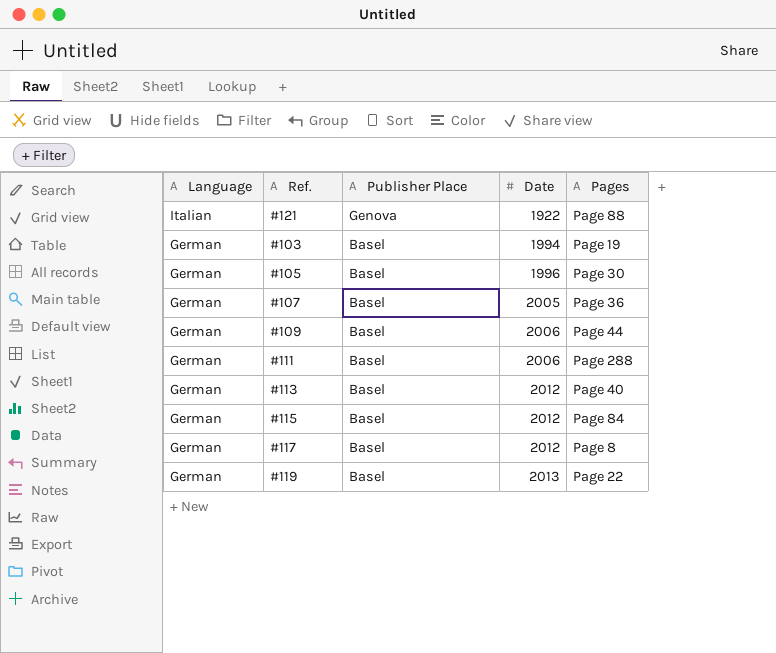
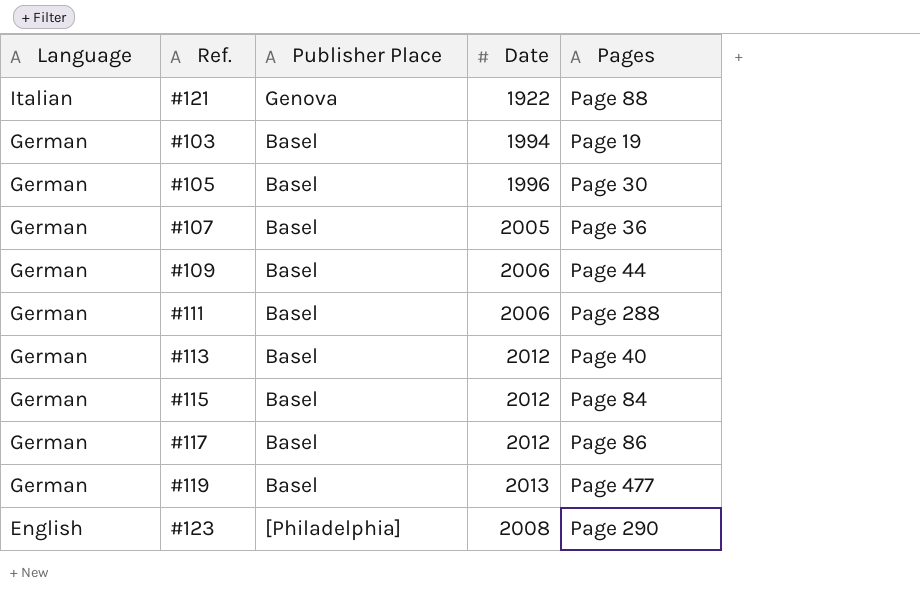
#117 | Pages: Page 8 -> Page 86
#119 | Pages: Page 22 -> Page 477
row #123: none -> English | [Philadelphia] | 2008 | Page 290

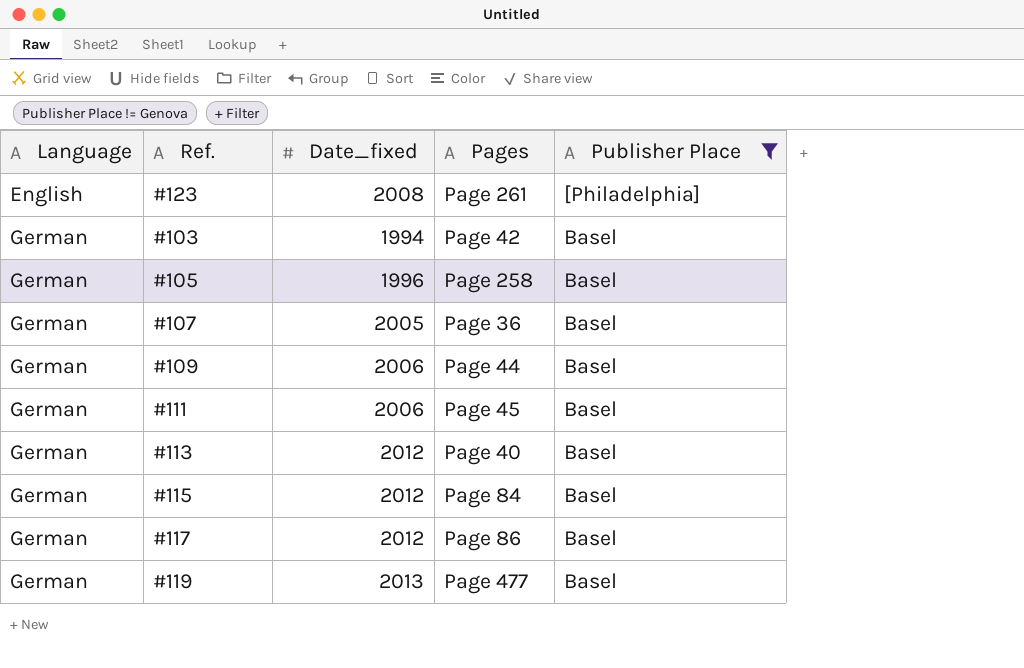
filter: none -> Publisher Place != Genova
row order: Language descending -> Language ascending
column name: Date -> Date_fixed
column Publisher Place | position: 3 -> 5
#123 | Pages: Page 290 -> Page 261
#103 | Pages: Page 19 -> Page 42
#105 | Pages: Page 30 -> Page 258
#111 | Pages: Page 288 -> Page 45

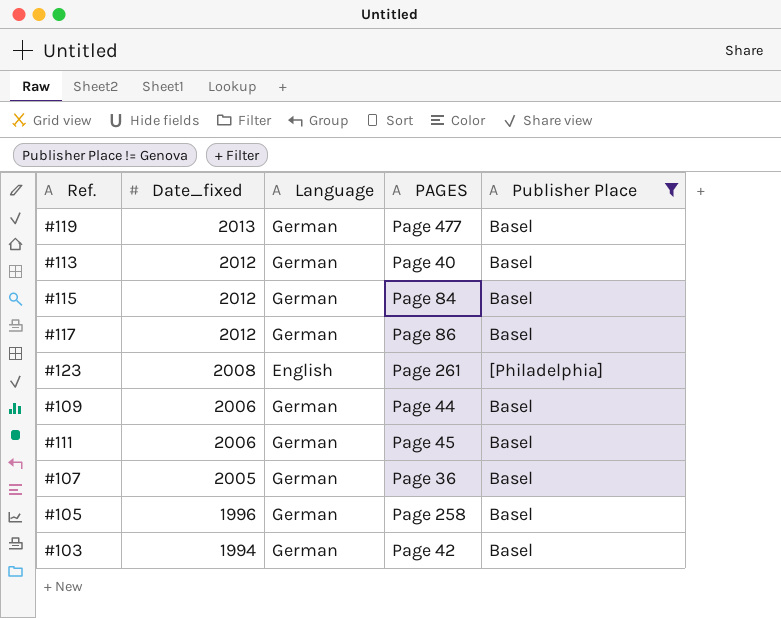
row order: Language ascending -> Date_fixed descending
column Language | position: 1 -> 3
column name: Pages -> PAGES

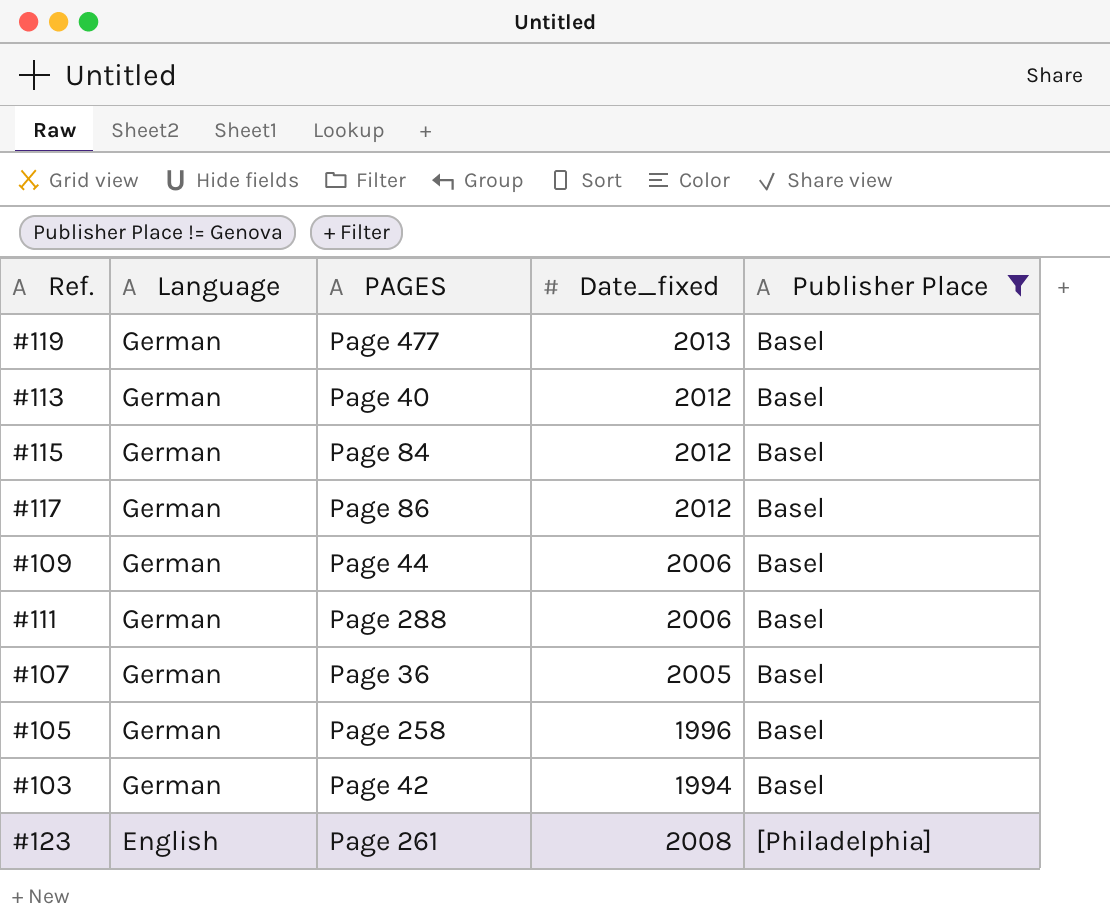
row order: Date_fixed descending -> Language descending
column Date_fixed | position: 2 -> 4
#111 | PAGES: Page 45 -> Page 288

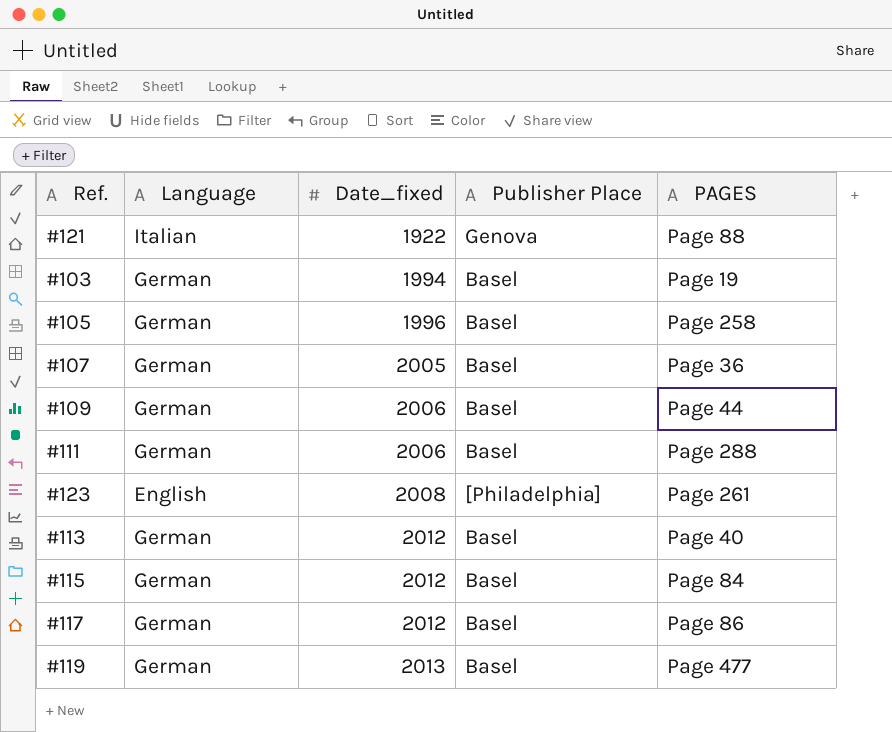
filter: Publisher Place != Genova -> none
row order: Language descending -> Date_fixed ascending
column PAGES | position: 3 -> 5
#103 | PAGES: Page 42 -> Page 19

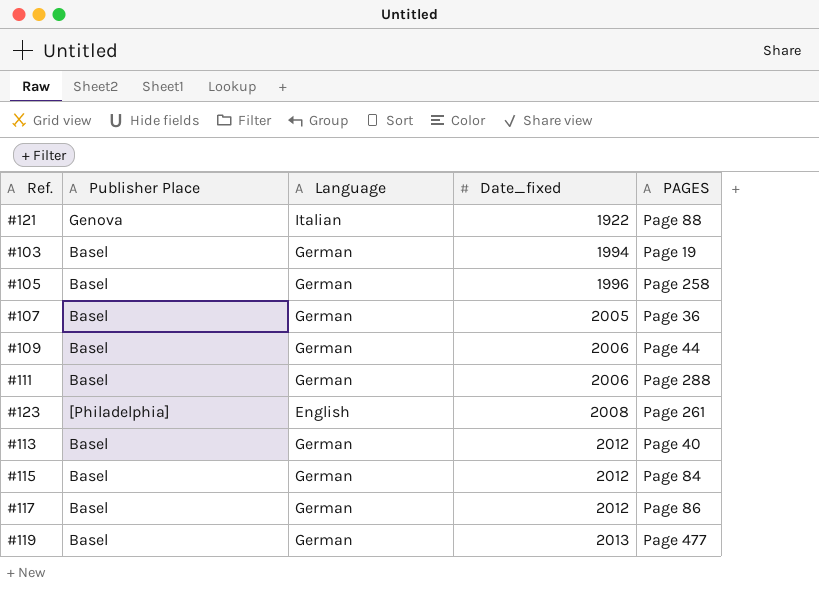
column Publisher Place | position: 4 -> 2

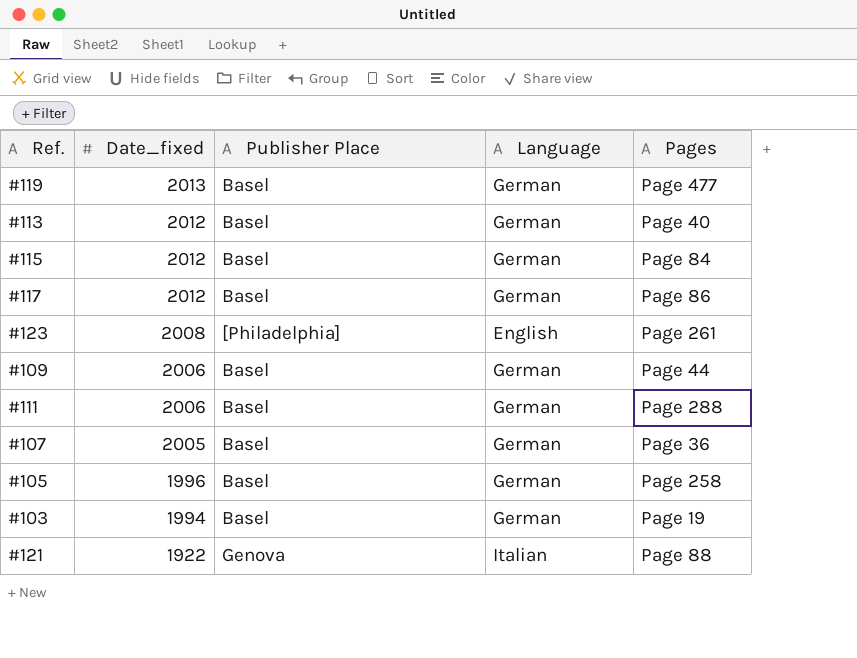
row order: Date_fixed ascending -> Date_fixed descending
column Date_fixed | position: 4 -> 2
column name: PAGES -> Pages

